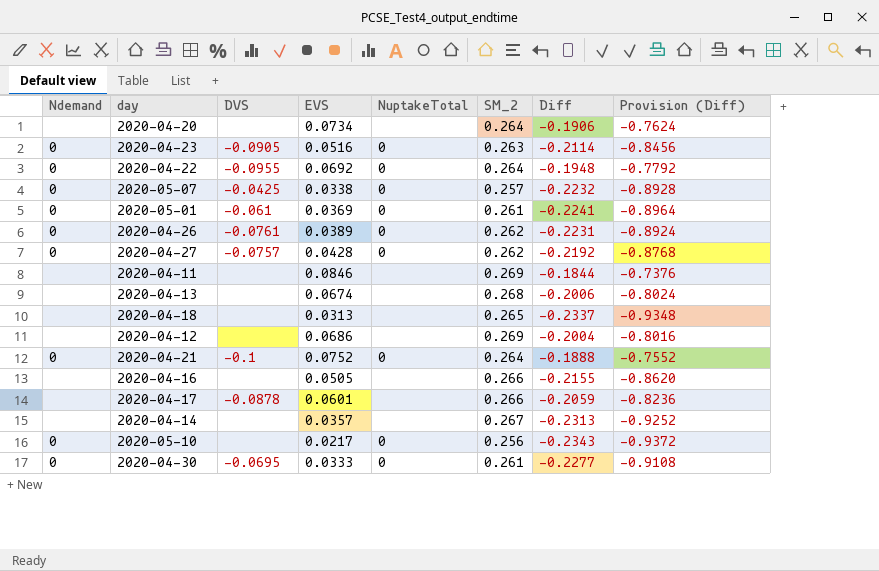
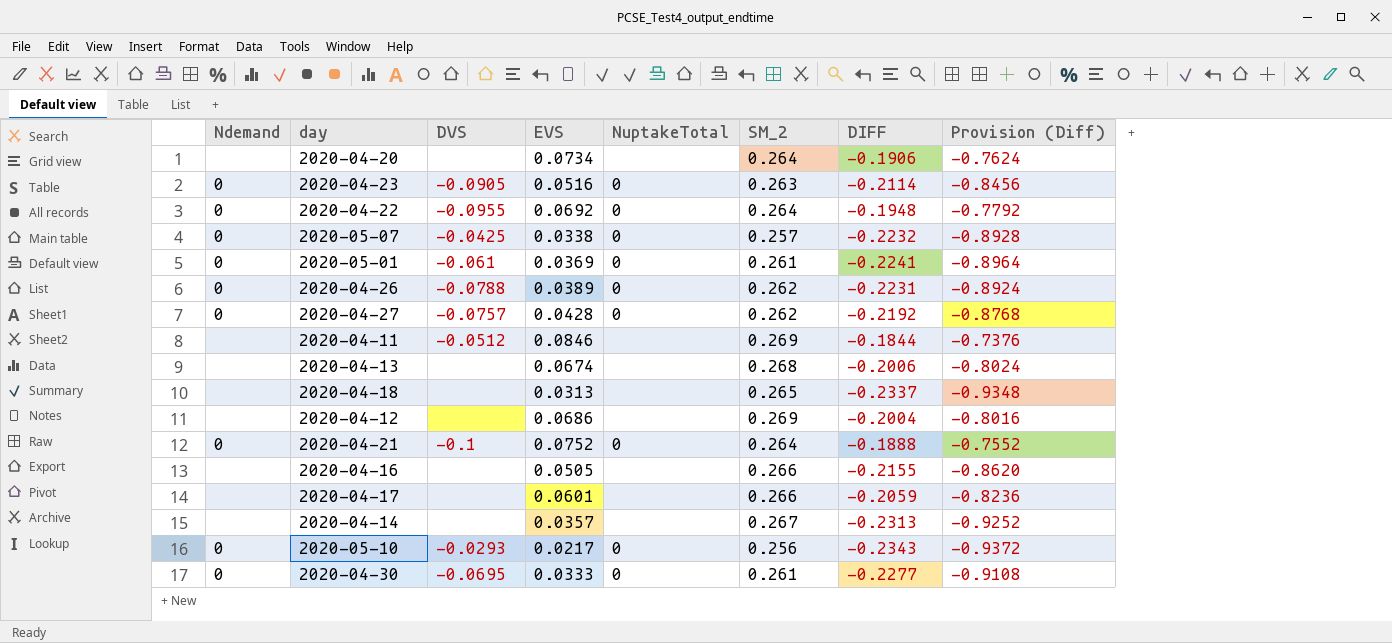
column name: Diff -> DIFF
2020-04-26 | DVS: -0.0761 -> -0.0788
2020-04-11 | DVS: none -> -0.0512
2020-04-17 | DVS: -0.0878 -> none
2020-05-10 | DVS: none -> -0.0293

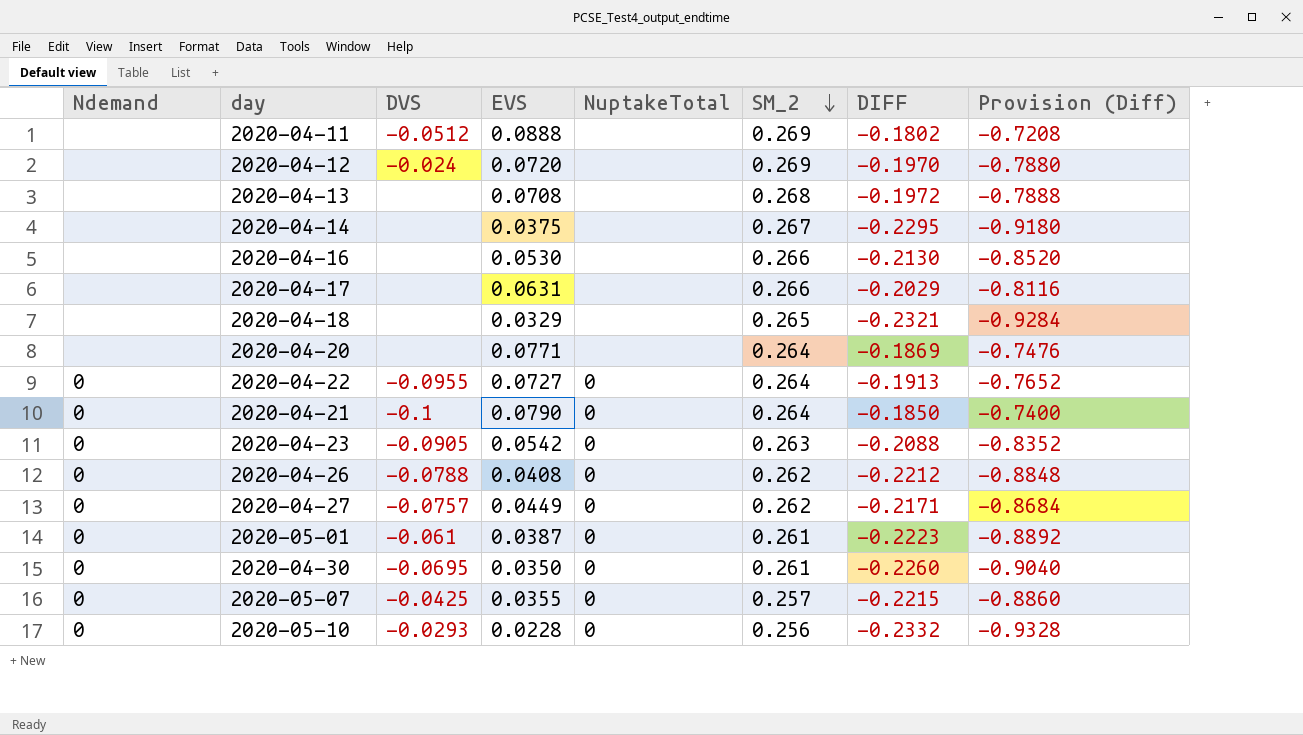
row order: none -> SM_2 descending
2020-04-11 | EVS: 0.0846 -> 0.0888
2020-04-11 | DIFF: -0.1844 -> -0.1802
2020-04-11 | Provision (Diff): -0.7376 -> -0.7208
2020-04-12 | DVS: none -> -0.024
2020-04-12 | EVS: 0.0686 -> 0.0720
2020-04-12 | DIFF: -0.2004 -> -0.1970
2020-04-12 | Provision (Diff): -0.8016 -> -0.7880
2020-04-13 | EVS: 0.0674 -> 0.0708
2020-04-13 | DIFF: -0.2006 -> -0.1972
2020-04-13 | Provision (Diff): -0.8024 -> -0.7888
2020-04-14 | EVS: 0.0357 -> 0.0375
2020-04-14 | DIFF: -0.2313 -> -0.2295
2020-04-14 | Provision (Diff): -0.9252 -> -0.9180
2020-04-16 | EVS: 0.0505 -> 0.0530
2020-04-16 | DIFF: -0.2155 -> -0.2130
2020-04-16 | Provision (Diff): -0.8620 -> -0.8520
2020-04-17 | EVS: 0.0601 -> 0.0631
2020-04-17 | DIFF: -0.2059 -> -0.2029
2020-04-17 | Provision (Diff): -0.8236 -> -0.8116
2020-04-18 | EVS: 0.0313 -> 0.0329
2020-04-18 | DIFF: -0.2337 -> -0.2321
2020-04-18 | Provision (Diff): -0.9348 -> -0.9284
2020-04-20 | EVS: 0.0734 -> 0.0771
2020-04-20 | DIFF: -0.1906 -> -0.1869
2020-04-20 | Provision (Diff): -0.7624 -> -0.7476
2020-04-22 | EVS: 0.0692 -> 0.0727
2020-04-22 | DIFF: -0.1948 -> -0.1913
2020-04-22 | Provision (Diff): -0.7792 -> -0.7652
2020-04-21 | EVS: 0.0752 -> 0.0790
2020-04-21 | DIFF: -0.1888 -> -0.1850
2020-04-21 | Provision (Diff): -0.7552 -> -0.7400
2020-04-23 | EVS: 0.0516 -> 0.0542
2020-04-23 | DIFF: -0.2114 -> -0.2088
2020-04-23 | Provision (Diff): -0.8456 -> -0.8352
2020-04-26 | EVS: 0.0389 -> 0.0408
2020-04-26 | DIFF: -0.2231 -> -0.2212
2020-04-26 | Provision (Diff): -0.8924 -> -0.8848
2020-04-27 | EVS: 0.0428 -> 0.0449
2020-04-27 | DIFF: -0.2192 -> -0.2171
2020-04-27 | Provision (Diff): -0.8768 -> -0.8684
2020-05-01 | EVS: 0.0369 -> 0.0387
2020-05-01 | DIFF: -0.2241 -> -0.2223
2020-05-01 | Provision (Diff): -0.8964 -> -0.8892
2020-04-30 | EVS: 0.0333 -> 0.0350
2020-04-30 | DIFF: -0.2277 -> -0.2260
2020-04-30 | Provision (Diff): -0.9108 -> -0.9040
2020-05-07 | EVS: 0.0338 -> 0.0355
2020-05-07 | DIFF: -0.2232 -> -0.2215
2020-05-07 | Provision (Diff): -0.8928 -> -0.8860
2020-05-10 | EVS: 0.0217 -> 0.0228
2020-05-10 | DIFF: -0.2343 -> -0.2332
2020-05-10 | Provision (Diff): -0.9372 -> -0.9328

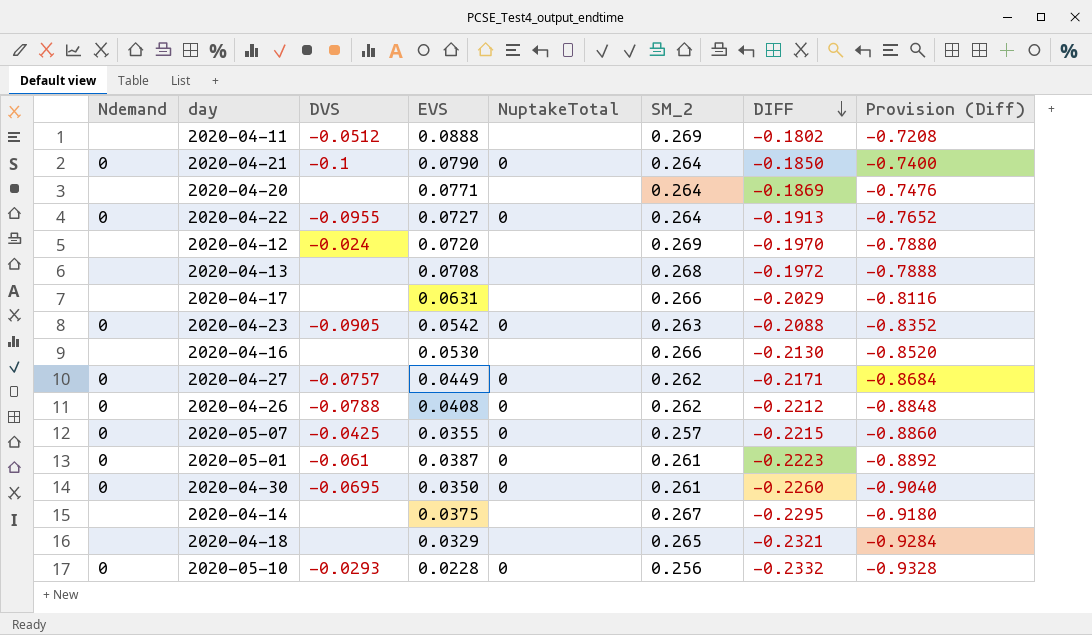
row order: SM_2 descending -> DIFF descending

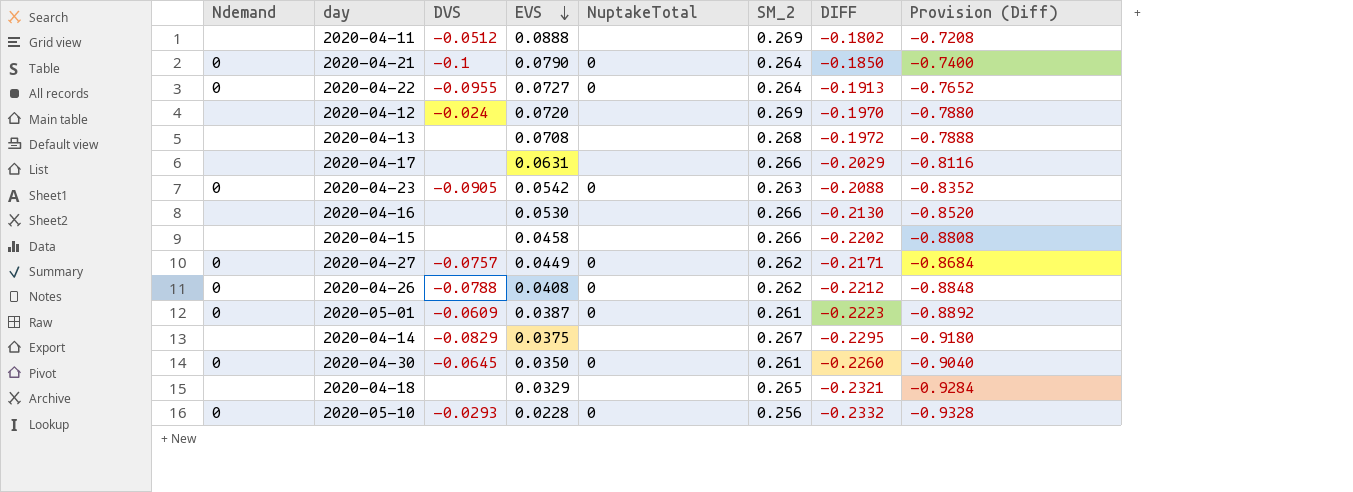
row order: DIFF descending -> EVS descending
row 2020-04-20: none | none | 0.0771 | none | 0.264 | -0.1869 | -0.7476 -> none
row 2020-05-07: 0 | -0.0425 | 0.0355 | 0 | 0.257 | -0.2215 | -0.8860 -> none
row 2020-04-15: none -> none | none | 0.0458 | none | 0.266 | -0.2202 | -0.8808
2020-05-01 | DVS: -0.061 -> -0.0609
2020-04-14 | DVS: none -> -0.0829
2020-04-30 | DVS: -0.0695 -> -0.0645

